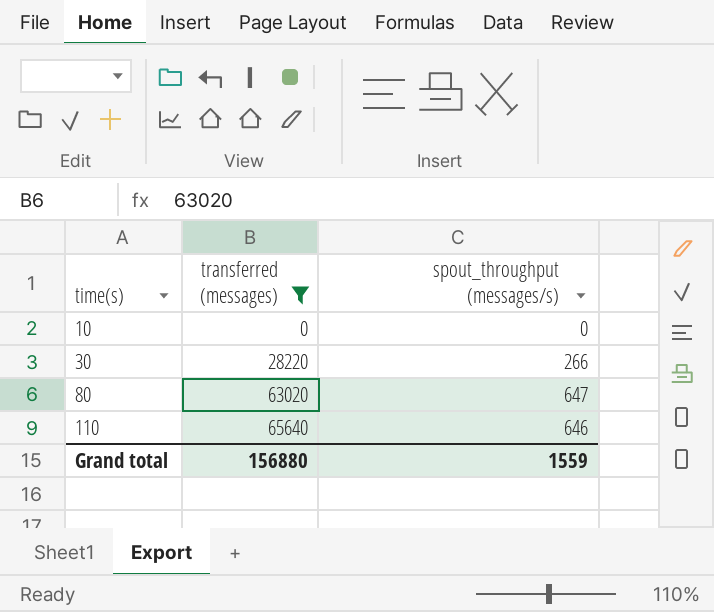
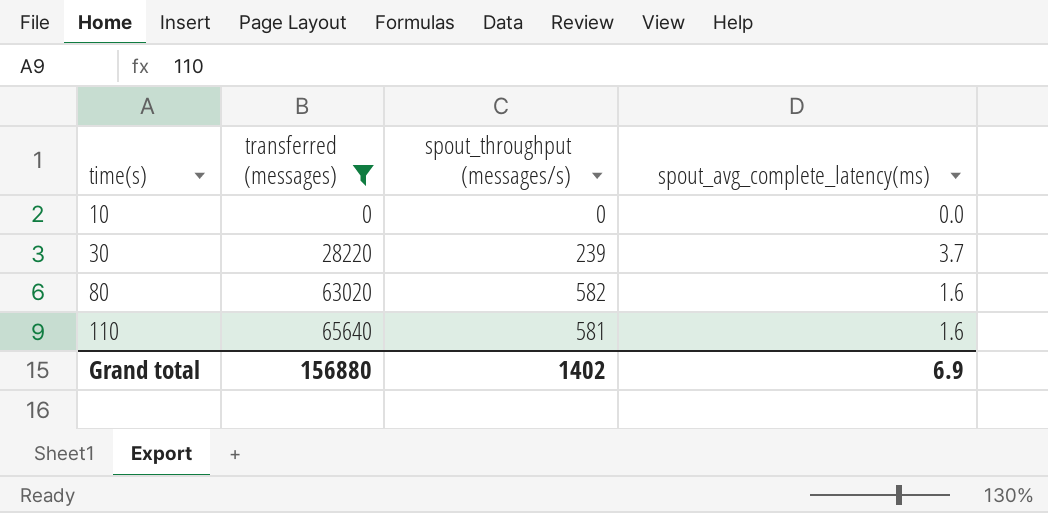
column spout_avg_complete_latency(ms) | position: none -> 4
30 | spout_throughput (messages/s): 266 -> 239
80 | spout_throughput (messages/s): 647 -> 582
110 | spout_throughput (messages/s): 646 -> 581
Grand total | spout_throughput (messages/s): 1559 -> 1402

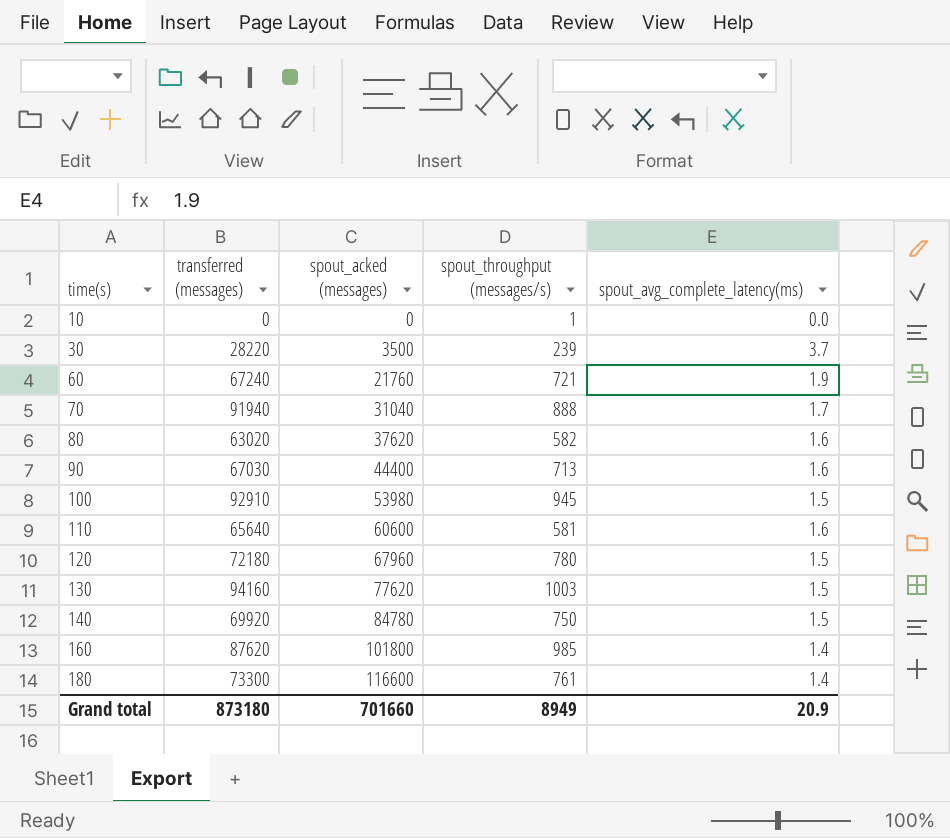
filter: transferred (messages) <= 65640 -> none
column spout_acked (messages) | position: none -> 3
10 | spout_throughput (messages/s): 0 -> 1
Grand total | transferred (messages): 156880 -> 873180
Grand total | spout_throughput (messages/s): 1402 -> 8949
Grand total | spout_avg_complete_latency(ms): 6.9 -> 20.9

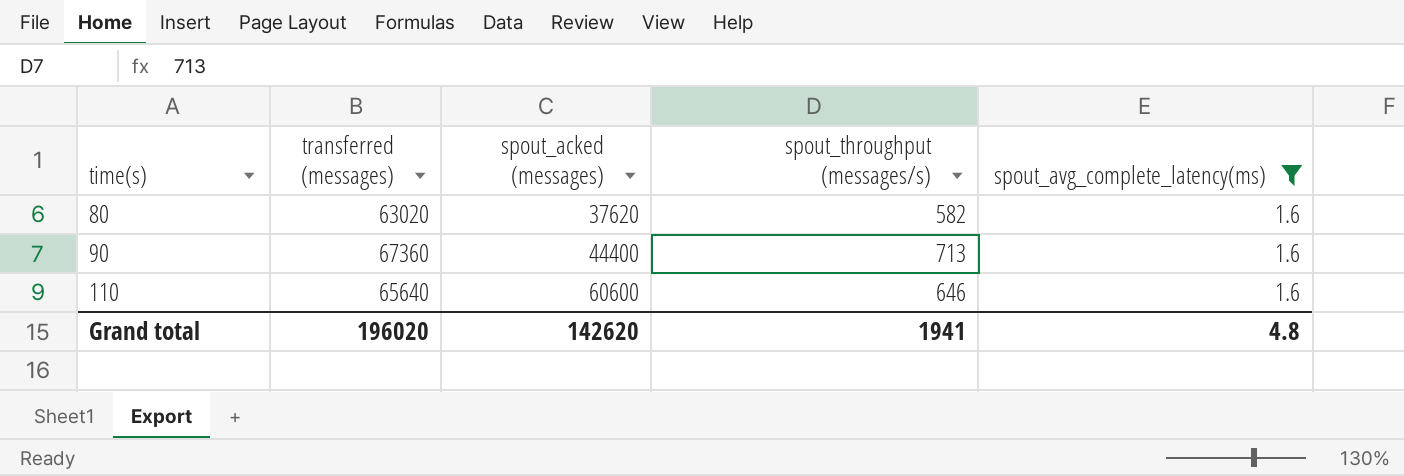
filter: none -> spout_avg_complete_latency(ms) = 1.6
90 | transferred (messages): 67030 -> 67360
110 | spout_throughput (messages/s): 581 -> 646
Grand total | transferred (messages): 873180 -> 196020
Grand total | spout_acked (messages): 701660 -> 142620
Grand total | spout_throughput (messages/s): 8949 -> 1941
Grand total | spout_avg_complete_latency(ms): 20.9 -> 4.8

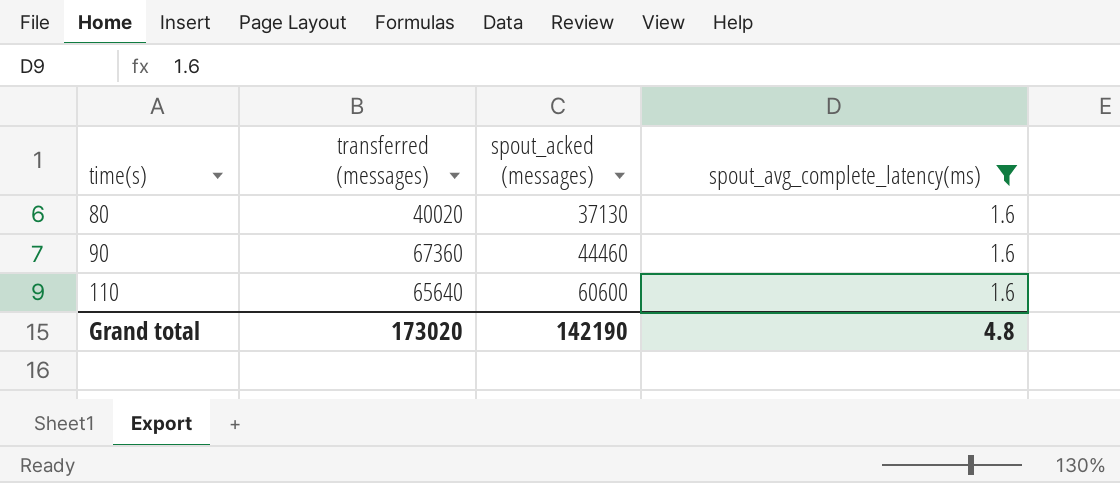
column spout_throughput (messages/s) | position: 4 -> none
80 | transferred (messages): 63020 -> 40020
80 | spout_acked (messages): 37620 -> 37130
90 | spout_acked (messages): 44400 -> 44460
Grand total | transferred (messages): 196020 -> 173020
Grand total | spout_acked (messages): 142620 -> 142190

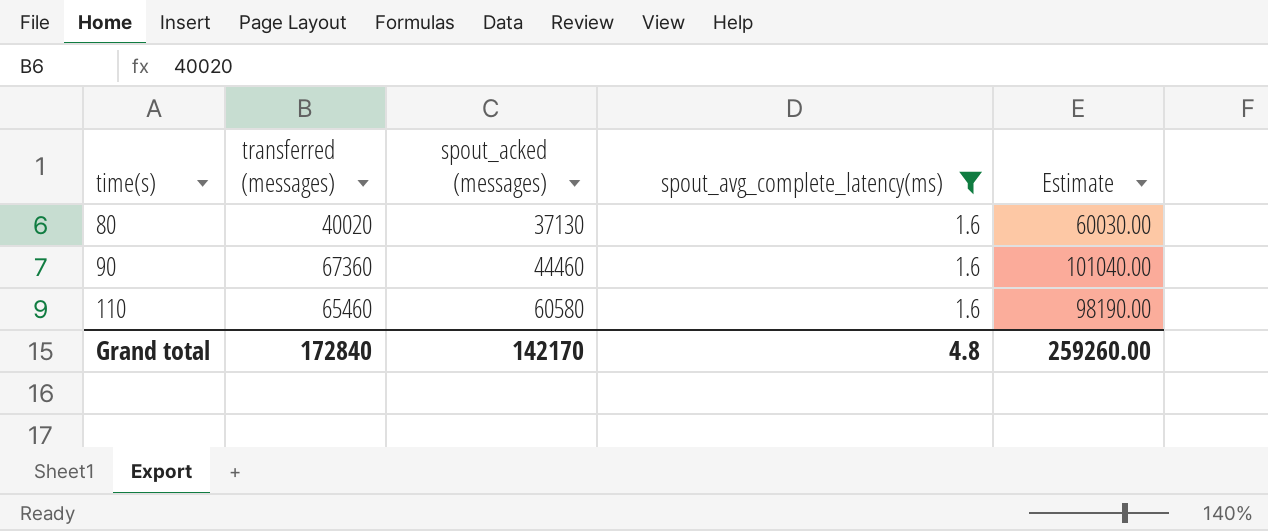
column Estimate | formula: none -> [transferred (messages)] * 1.5
110 | transferred (messages): 65640 -> 65460
110 | spout_acked (messages): 60600 -> 60580
Grand total | transferred (messages): 173020 -> 172840
Grand total | spout_acked (messages): 142190 -> 142170

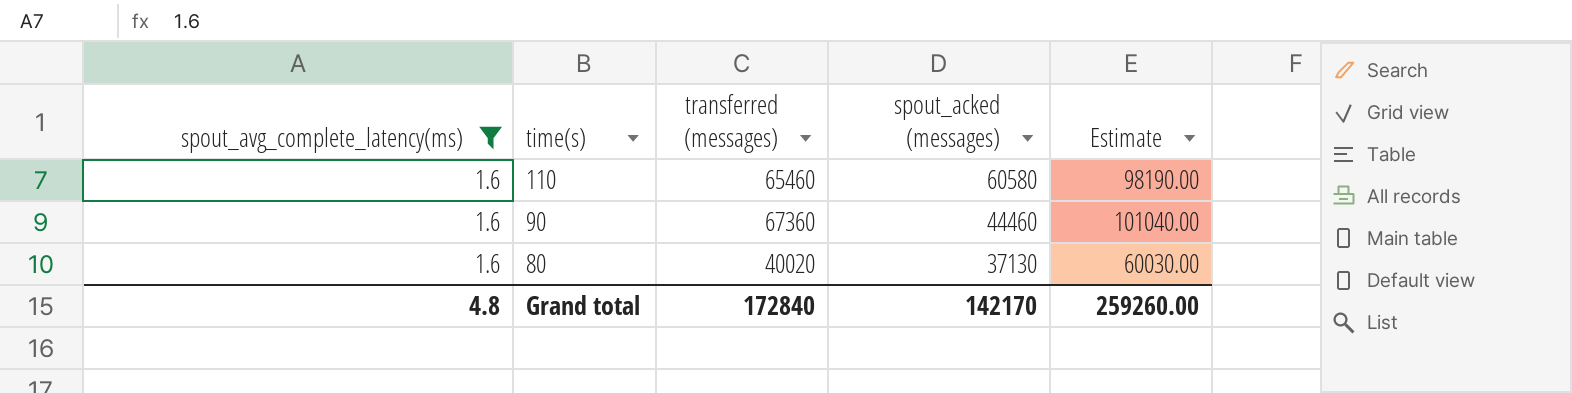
row order: time(s) ascending -> time(s) descending
column spout_avg_complete_latency(ms) | position: 4 -> 1

